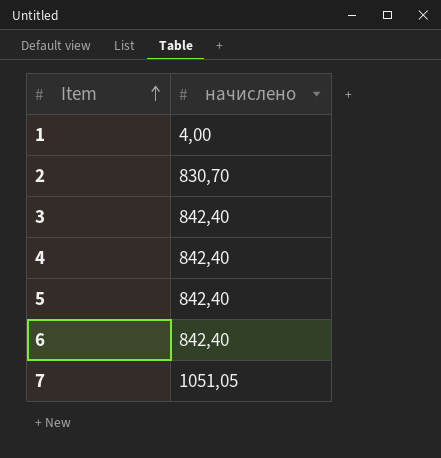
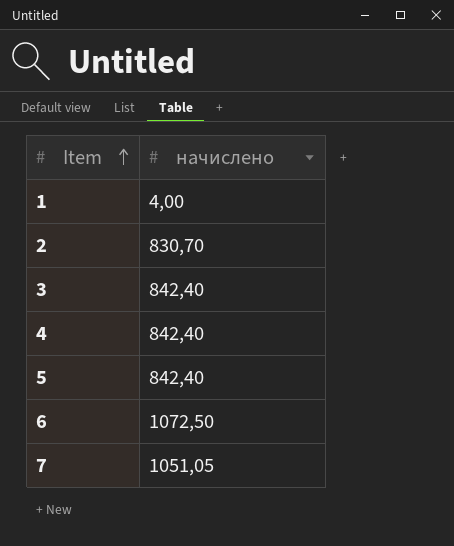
6 | начислено: 842,40 -> 1072,50

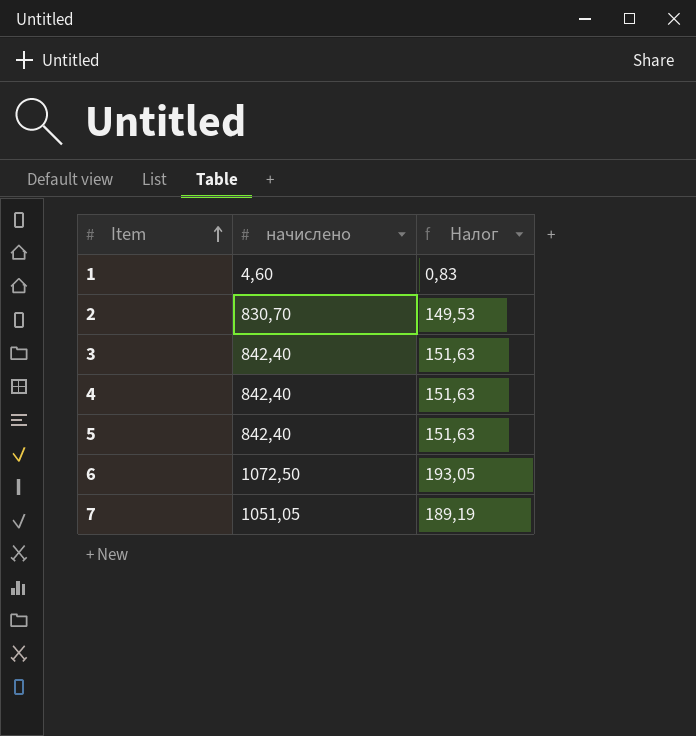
column Налог | formula: none -> [начислено] * 0,18
1 | начислено: 4,00 -> 4,60

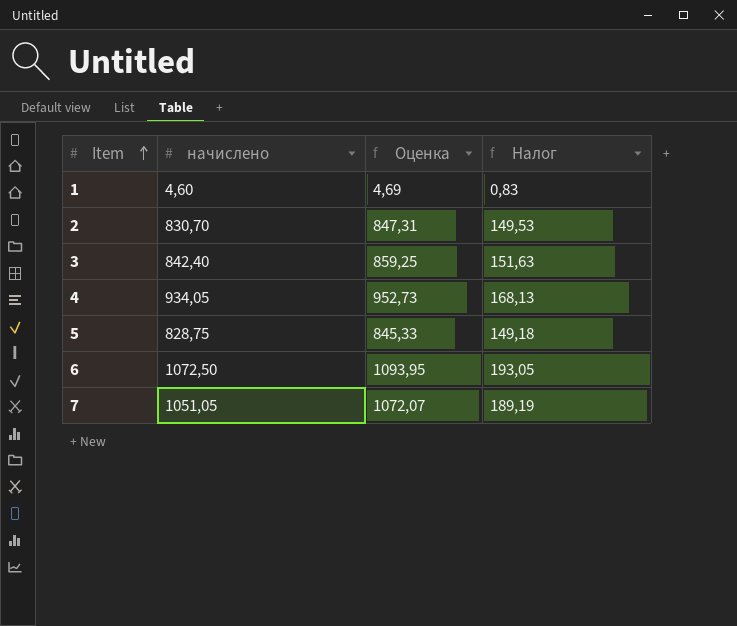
column Оценка | formula: none -> [начислено] * 1,02
4 | начислено: 842,40 -> 934,05
4 | Налог: 151,63 -> 168,13
5 | начислено: 842,40 -> 828,75
5 | Налог: 151,63 -> 149,18

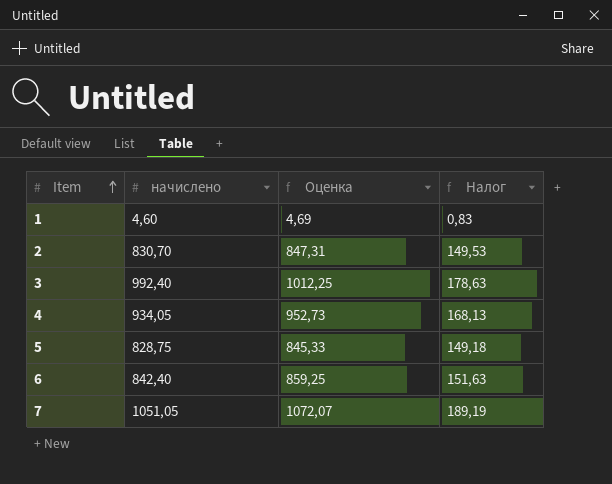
3 | начислено: 842,40 -> 992,40
3 | Оценка: 859,25 -> 1012,25
3 | Налог: 151,63 -> 178,63
6 | начислено: 1072,50 -> 842,40
6 | Оценка: 1093,95 -> 859,25
6 | Налог: 193,05 -> 151,63

